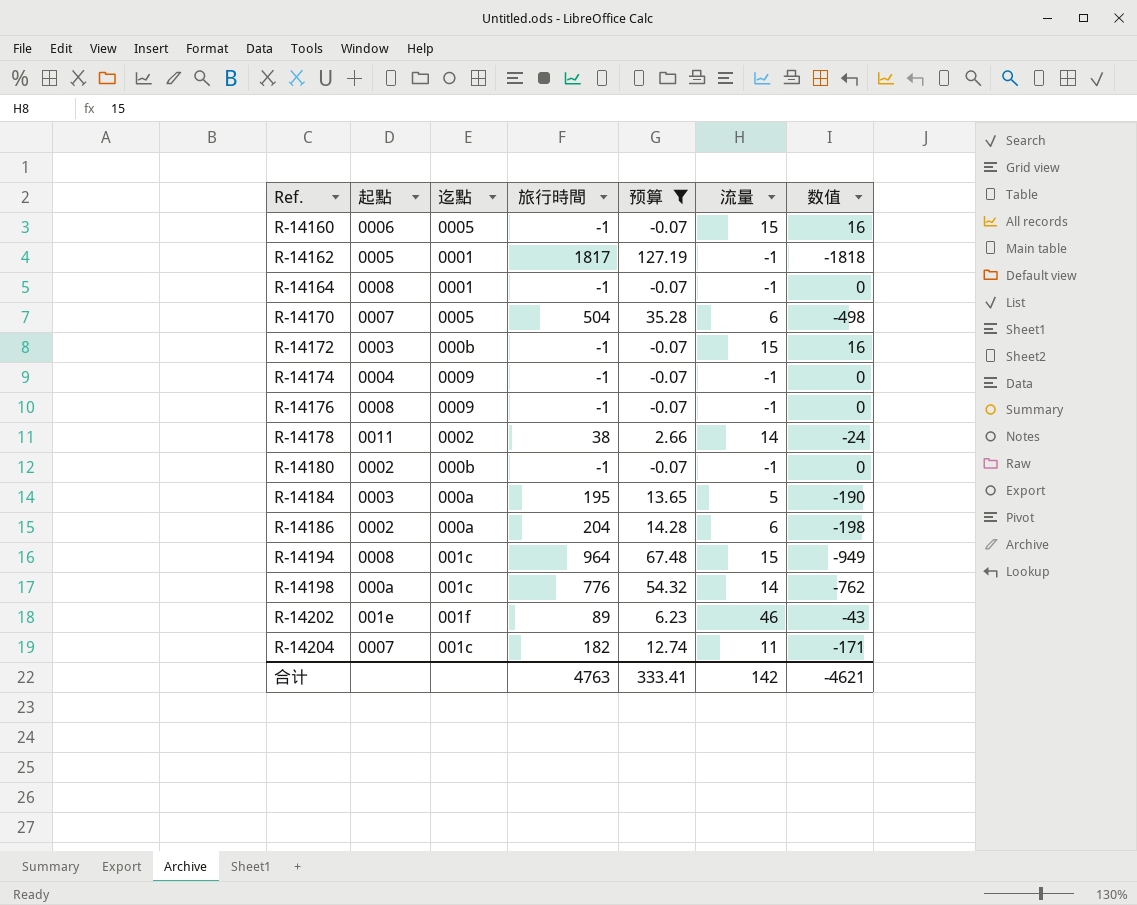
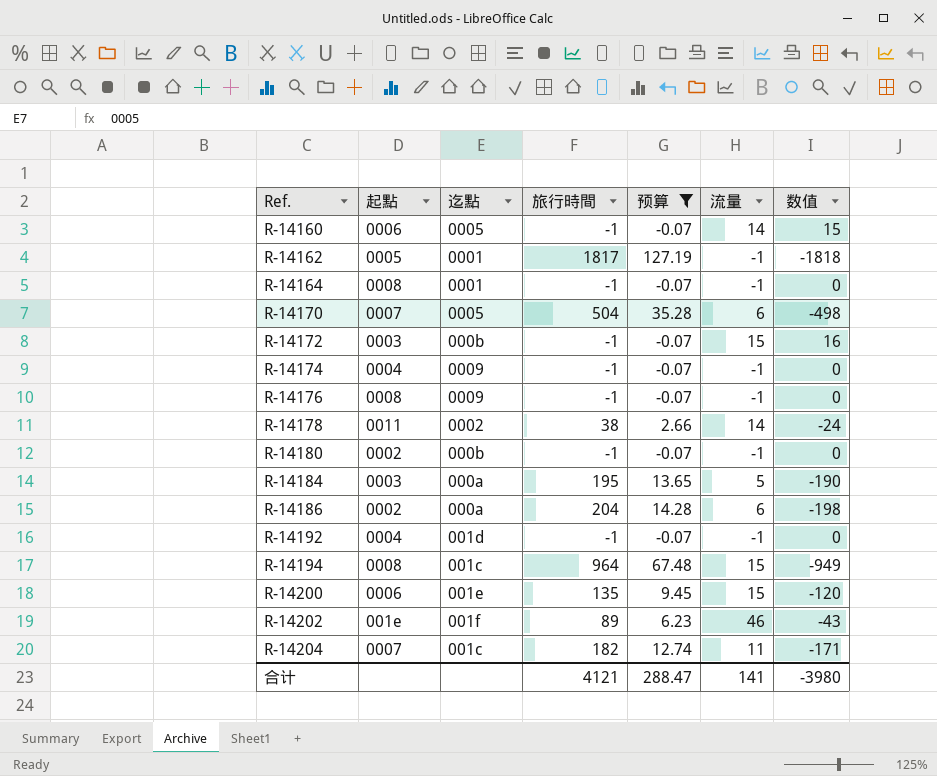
row R-14198: 000a | 001c | 776 | 54.32 | 14 | -762 -> none
R-14160 | 流量: 15 -> 14
R-14160 | 数值: 16 -> 15
row R-14192: none -> 0004 | 001d | -1 | -0.07 | -1 | 0
row R-14200: none -> 0006 | 001e | 135 | 9.45 | 15 | -120
合计 | 旅行時間: 4763 -> 4121
合计 | 预算: 333.41 -> 288.47
合计 | 流量: 142 -> 141
合计 | 数值: -4621 -> -3980

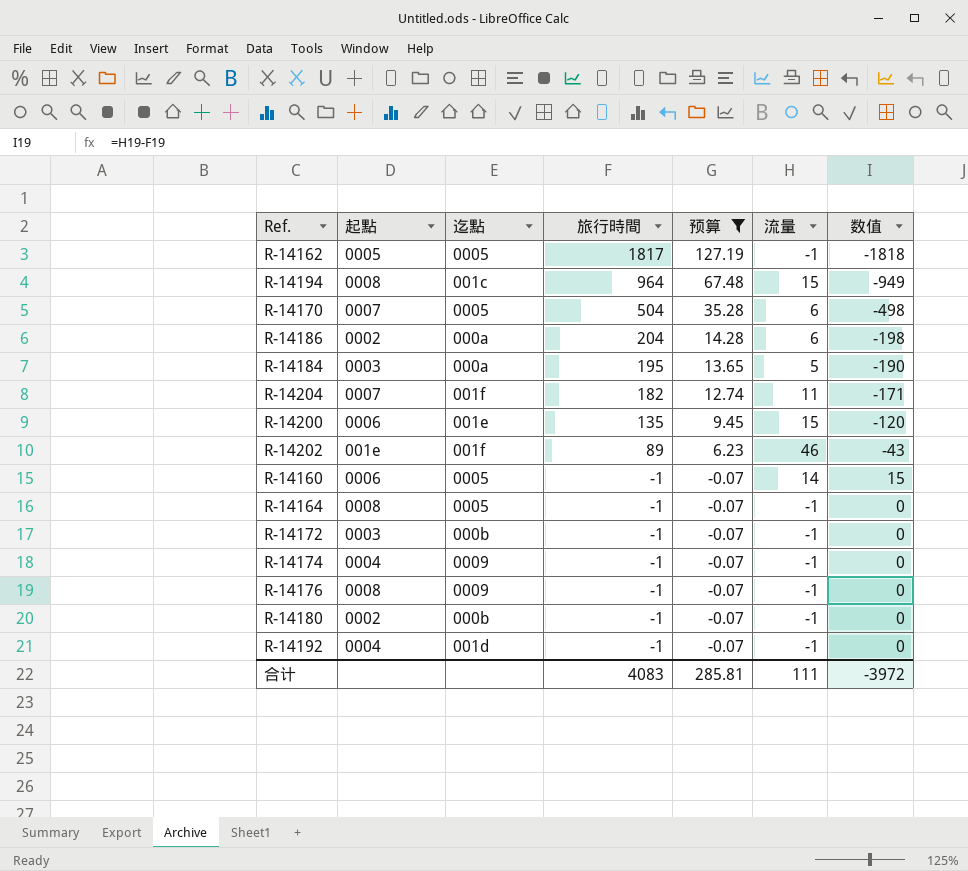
row order: Ref. ascending -> 旅行時間 descending
row R-14178: 0011 | 0002 | 38 | 2.66 | 14 | -24 -> none
R-14162 | 迄點: 0001 -> 0005
R-14204 | 迄點: 001c -> 001f
R-14164 | 迄點: 0001 -> 0005
R-14172 | 流量: 15 -> -1
R-14172 | 数值: 16 -> 0
合计 | 旅行時間: 4121 -> 4083
合计 | 预算: 288.47 -> 285.81
合计 | 流量: 141 -> 111
合计 | 数值: -3980 -> -3972

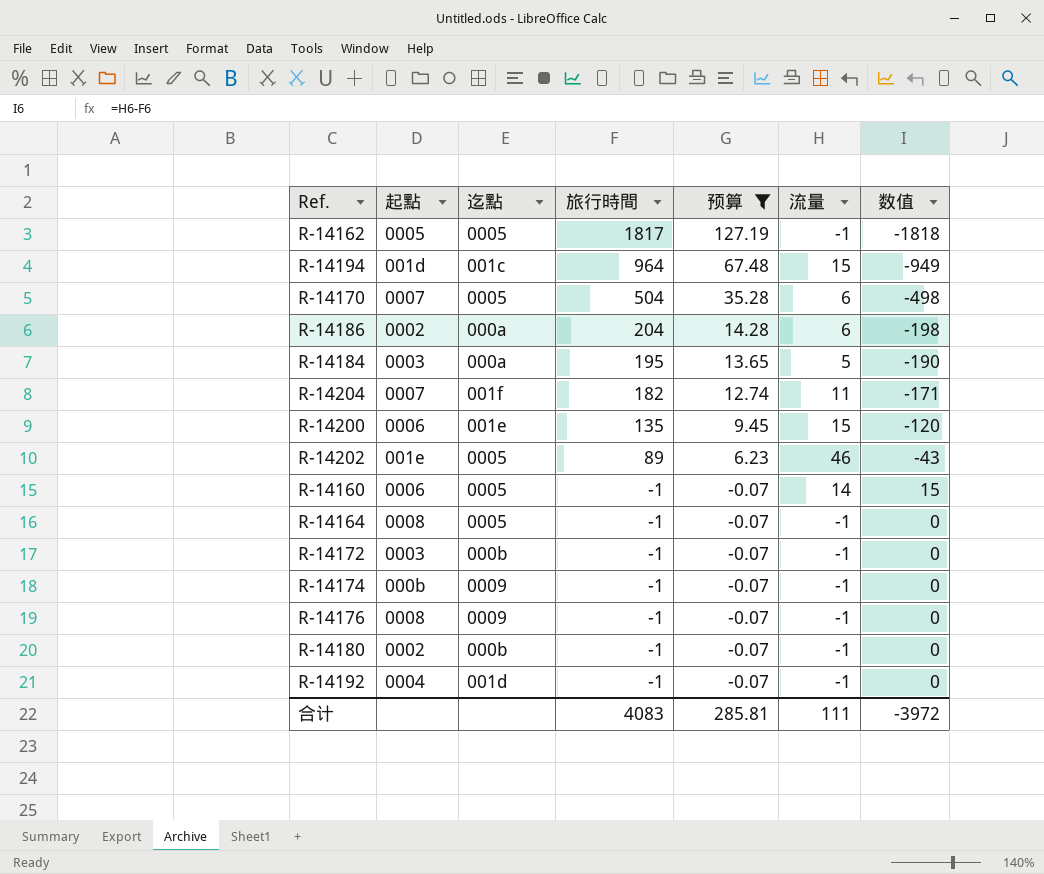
R-14194 | 起點: 0008 -> 001d
R-14202 | 迄點: 001f -> 0005
R-14174 | 起點: 0004 -> 000b

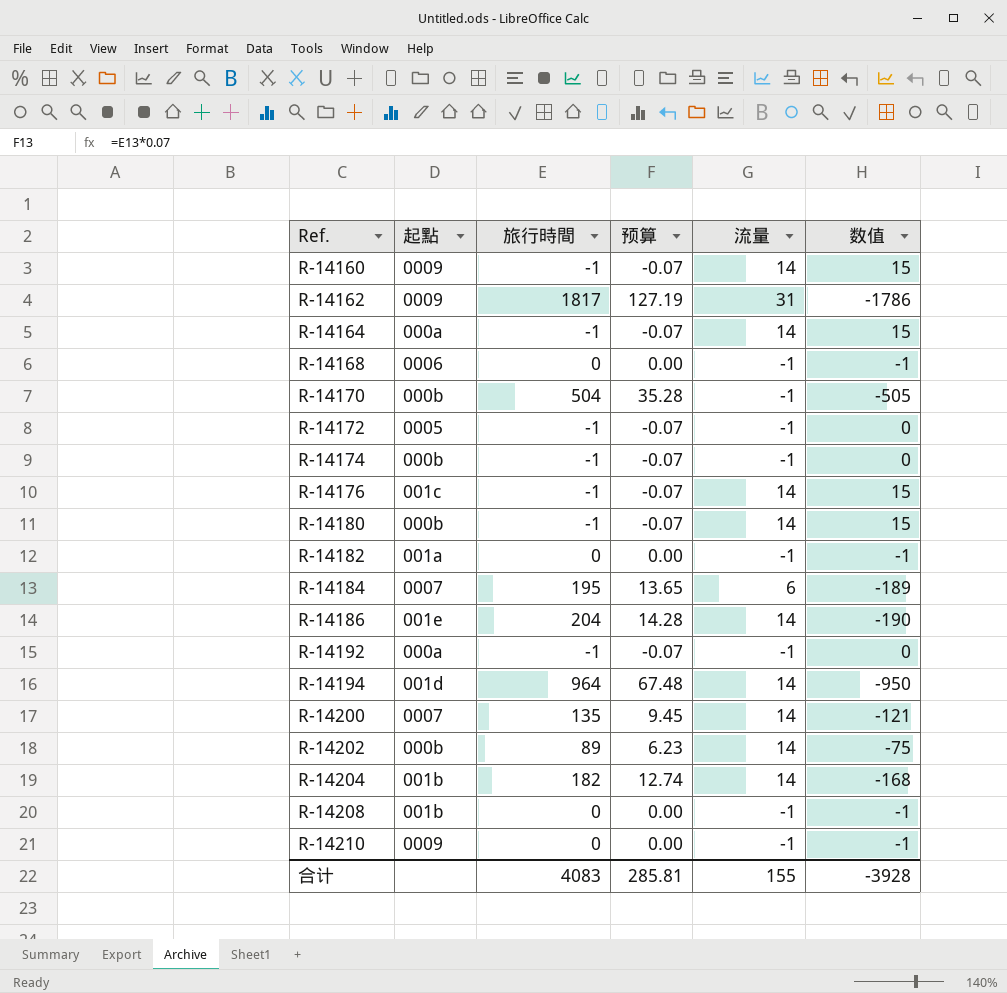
filter: 预算 != 0.00 -> none
row order: 旅行時間 descending -> Ref. ascending
column 迄點 | position: 3 -> none
R-14160 | 起點: 0006 -> 0009
R-14162 | 起點: 0005 -> 0009
R-14162 | 流量: -1 -> 31
R-14162 | 数值: -1818 -> -1786
R-14164 | 起點: 0008 -> 000a
R-14164 | 流量: -1 -> 14
R-14164 | 数值: 0 -> 15
R-14170 | 起點: 0007 -> 000b
R-14170 | 流量: 6 -> -1
R-14170 | 数值: -498 -> -505
R-14172 | 起點: 0003 -> 0005
R-14176 | 起點: 0008 -> 001c
R-14176 | 流量: -1 -> 14
R-14176 | 数值: 0 -> 15
R-14180 | 起點: 0002 -> 000b
R-14180 | 流量: -1 -> 14
R-14180 | 数值: 0 -> 15
R-14184 | 起點: 0003 -> 0007
R-14184 | 流量: 5 -> 6
R-14184 | 数值: -190 -> -189
R-14186 | 起點: 0002 -> 001e
R-14186 | 流量: 6 -> 14
R-14186 | 数值: -198 -> -190
R-14192 | 起點: 0004 -> 000a
R-14194 | 流量: 15 -> 14
R-14194 | 数值: -949 -> -950
R-14200 | 起點: 0006 -> 0007
R-14200 | 流量: 15 -> 14
R-14200 | 数值: -120 -> -121
R-14202 | 起點: 001e -> 000b
R-14202 | 流量: 46 -> 14
R-14202 | 数值: -43 -> -75
R-14204 | 起點: 0007 -> 001b
R-14204 | 流量: 11 -> 14
R-14204 | 数值: -171 -> -168
合计 | 流量: 111 -> 155
合计 | 数值: -3972 -> -3928

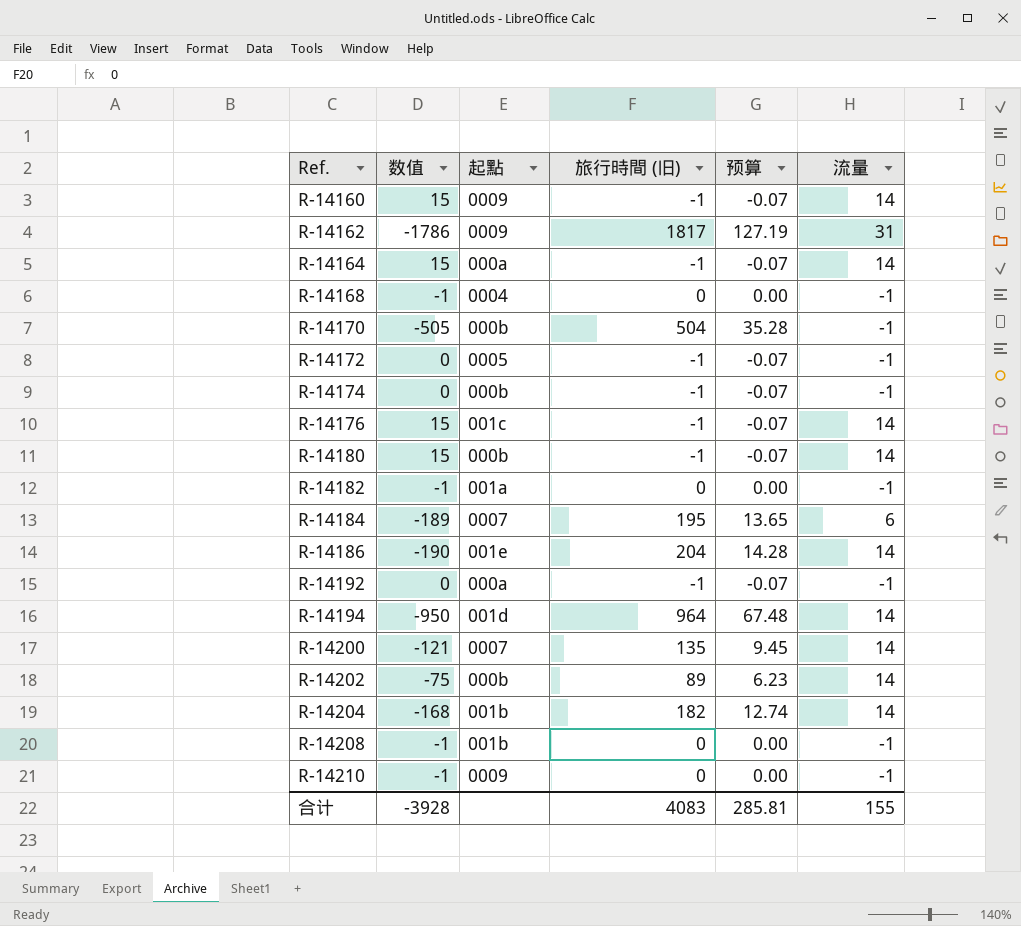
column 数值 | position: 6 -> 2
column name: 旅行時間 -> 旅行時間 (旧)
R-14168 | 起點: 0006 -> 0004

